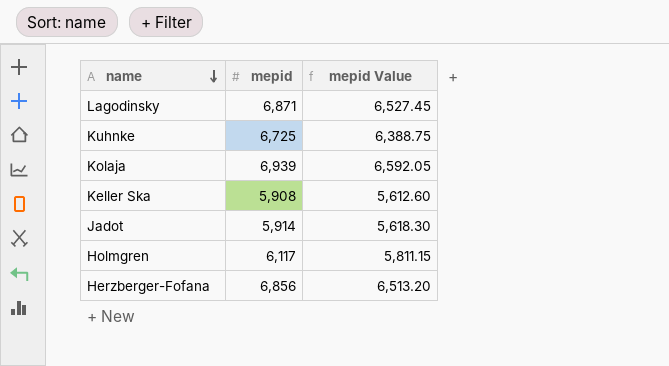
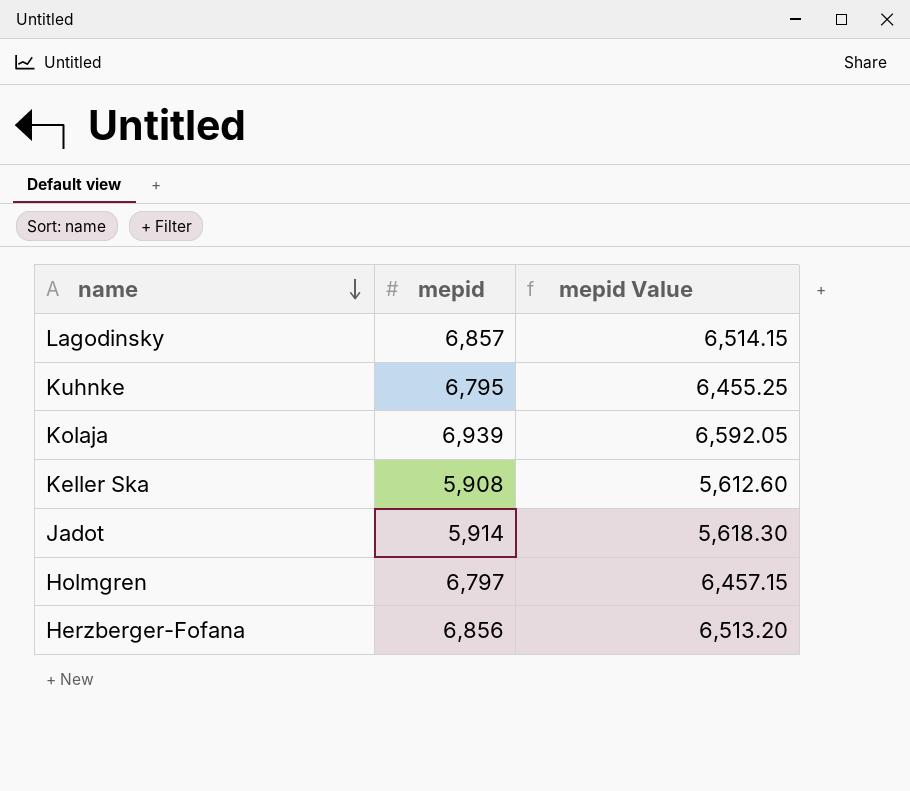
Lagodinsky | mepid: 6,871 -> 6,857
Lagodinsky | mepid Value: 6,527.45 -> 6,514.15
Kuhnke | mepid: 6,725 -> 6,795
Kuhnke | mepid Value: 6,388.75 -> 6,455.25
Holmgren | mepid: 6,117 -> 6,797
Holmgren | mepid Value: 5,811.15 -> 6,457.15

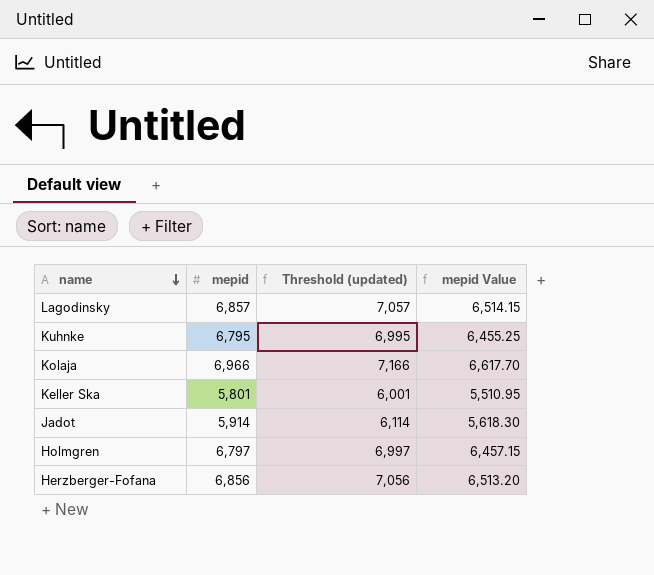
column Threshold (updated) | formula: none -> [mepid] + 200
Kolaja | mepid: 6,939 -> 6,966
Kolaja | mepid Value: 6,592.05 -> 6,617.70
Keller Ska | mepid: 5,908 -> 5,801
Keller Ska | mepid Value: 5,612.60 -> 5,510.95

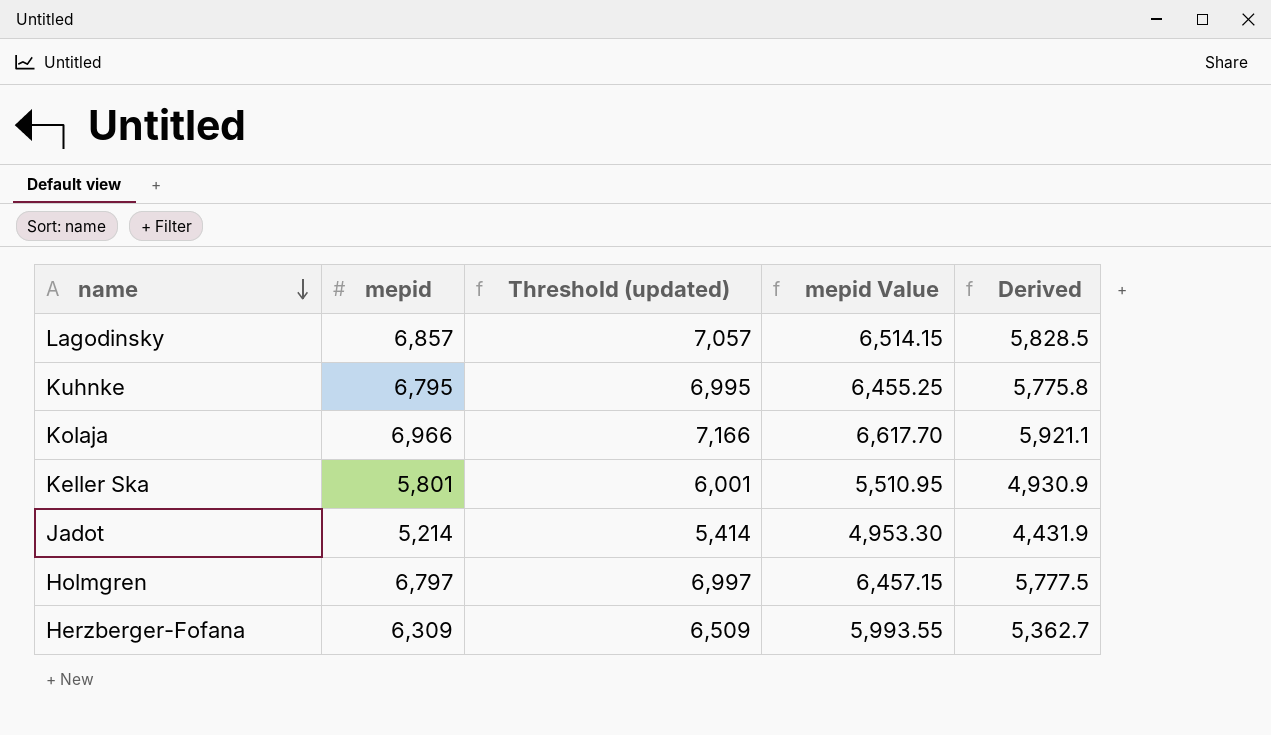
column Derived | formula: none -> [mepid] * 0.85
Jadot | mepid: 5,914 -> 5,214
Jadot | Threshold (updated): 6,114 -> 5,414
Jadot | mepid Value: 5,618.30 -> 4,953.30
Herzberger-Fofana | mepid: 6,856 -> 6,309
Herzberger-Fofana | Threshold (updated): 7,056 -> 6,509
Herzberger-Fofana | mepid Value: 6,513.20 -> 5,993.55

